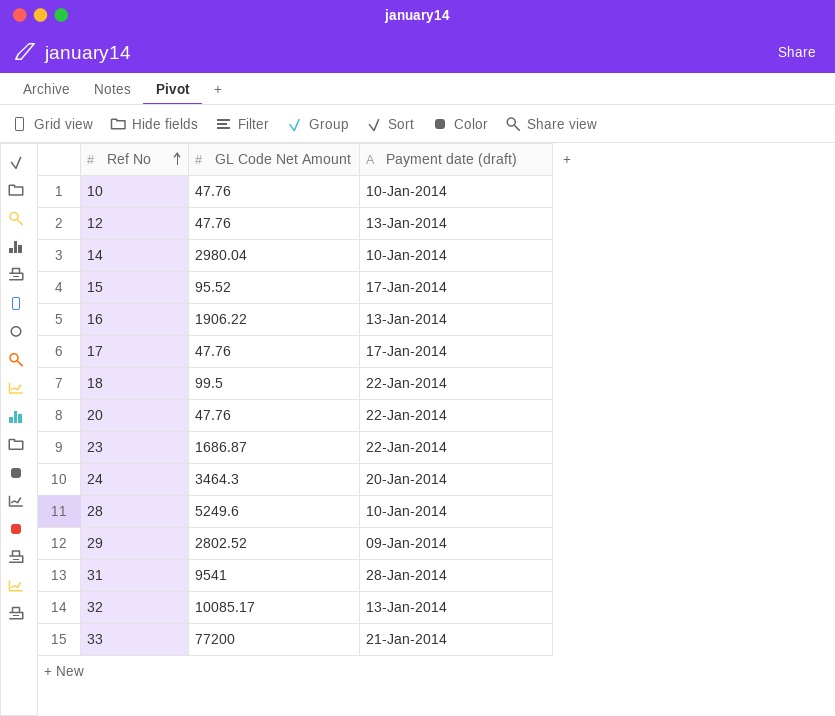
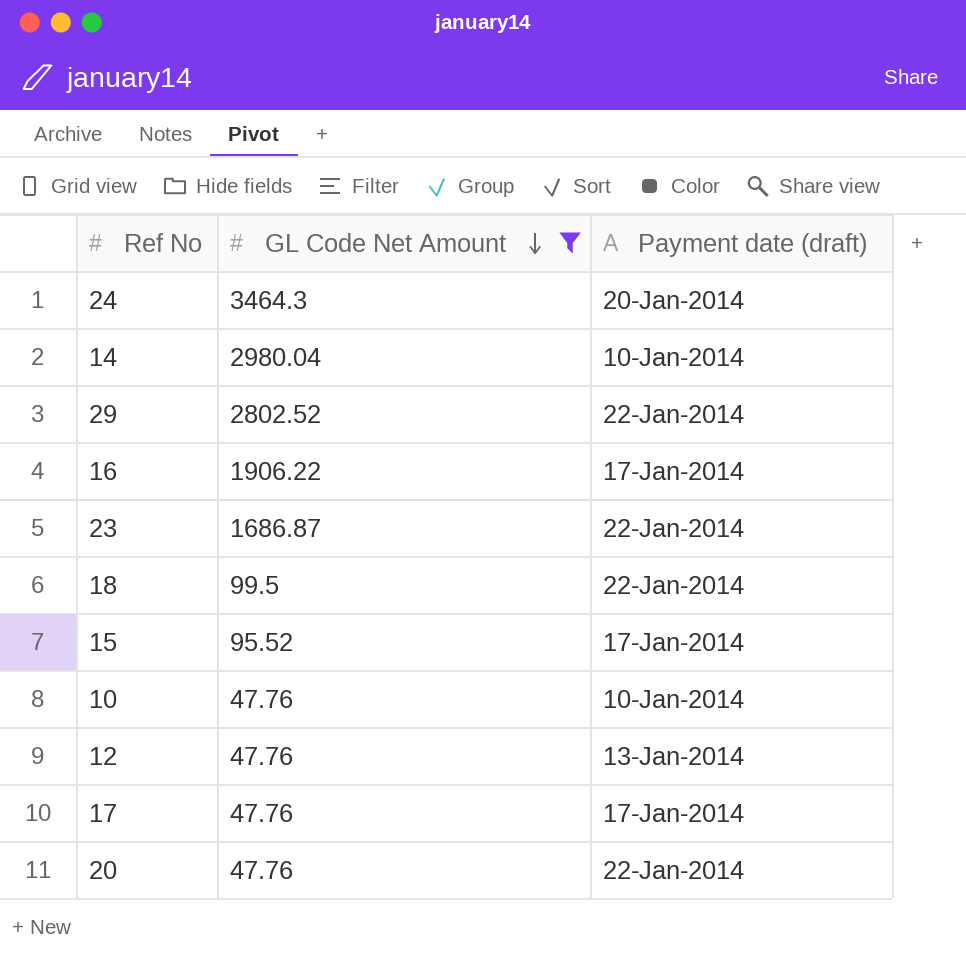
filter: none -> GL Code Net Amount <= 3464.3
row order: Ref No ascending -> GL Code Net Amount descending
29 | Payment date (draft): 09-Jan-2014 -> 22-Jan-2014
16 | Payment date (draft): 13-Jan-2014 -> 17-Jan-2014

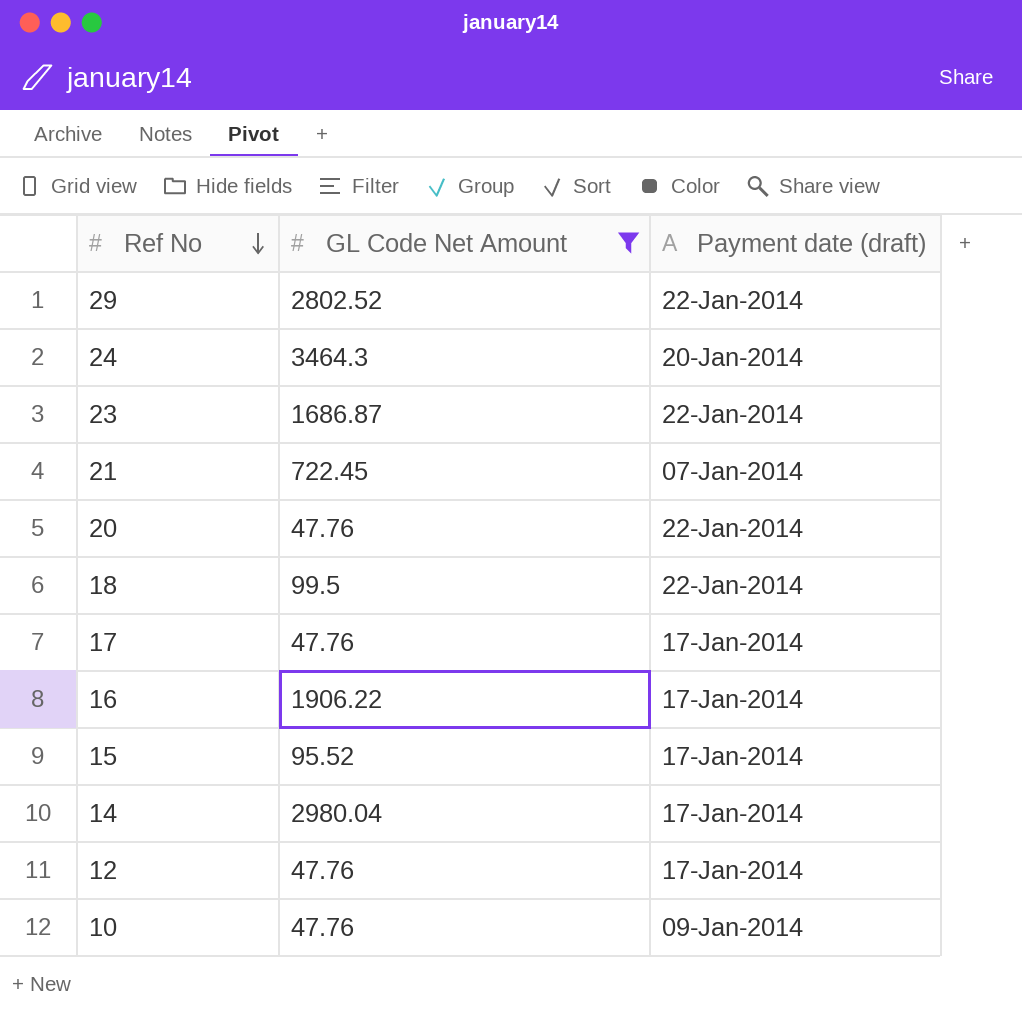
row order: GL Code Net Amount descending -> Ref No descending
row 21: none -> 722.45 | 07-Jan-2014
14 | Payment date (draft): 10-Jan-2014 -> 17-Jan-2014
12 | Payment date (draft): 13-Jan-2014 -> 17-Jan-2014
10 | Payment date (draft): 10-Jan-2014 -> 09-Jan-2014

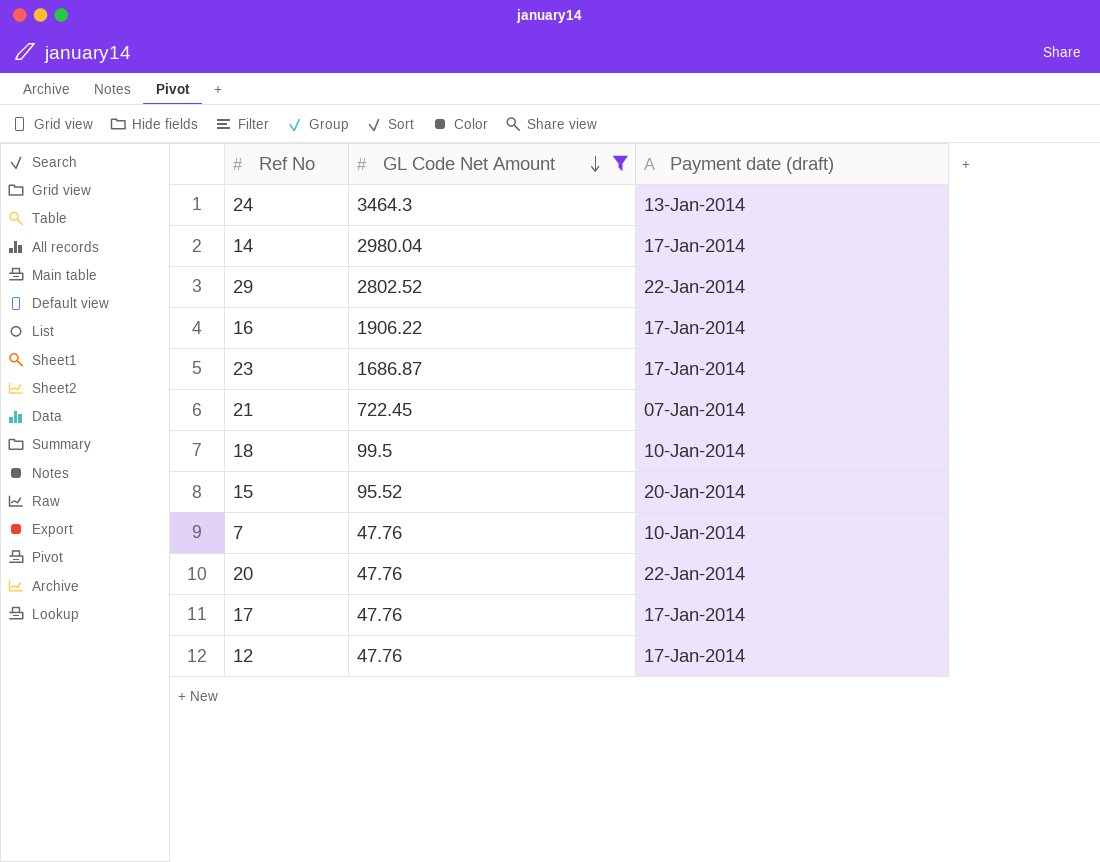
row order: Ref No descending -> GL Code Net Amount descending
row 10: 47.76 | 09-Jan-2014 -> none
24 | Payment date (draft): 20-Jan-2014 -> 13-Jan-2014
23 | Payment date (draft): 22-Jan-2014 -> 17-Jan-2014
18 | Payment date (draft): 22-Jan-2014 -> 10-Jan-2014
15 | Payment date (draft): 17-Jan-2014 -> 20-Jan-2014
row 7: none -> 47.76 | 10-Jan-2014

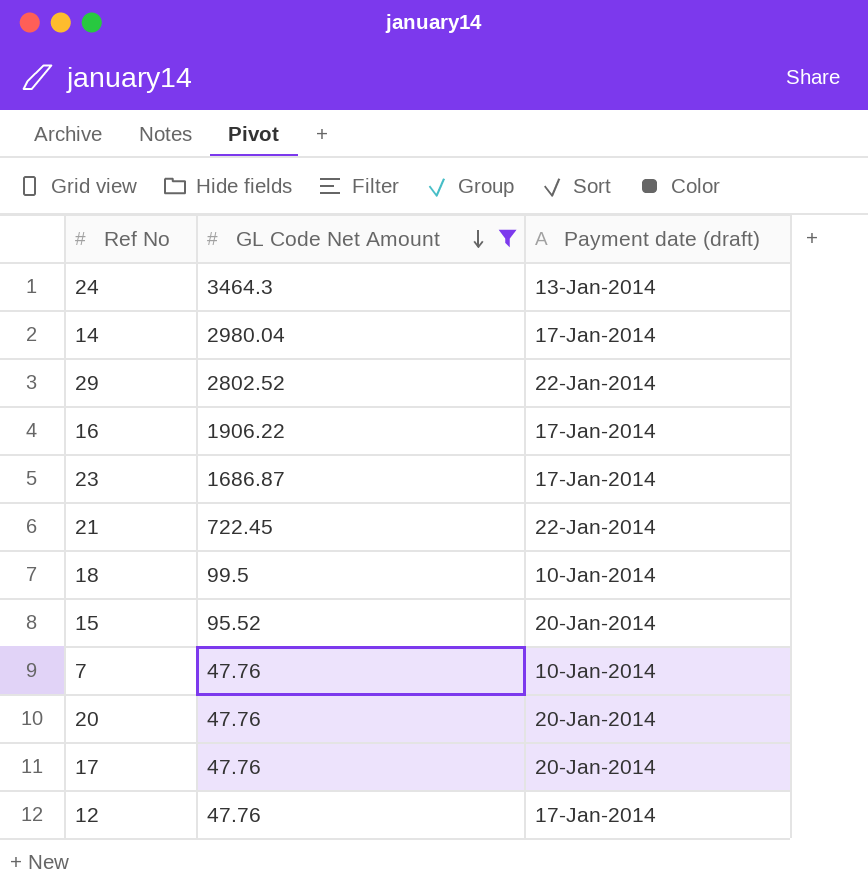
21 | Payment date (draft): 07-Jan-2014 -> 22-Jan-2014
20 | Payment date (draft): 22-Jan-2014 -> 20-Jan-2014
17 | Payment date (draft): 17-Jan-2014 -> 20-Jan-2014

